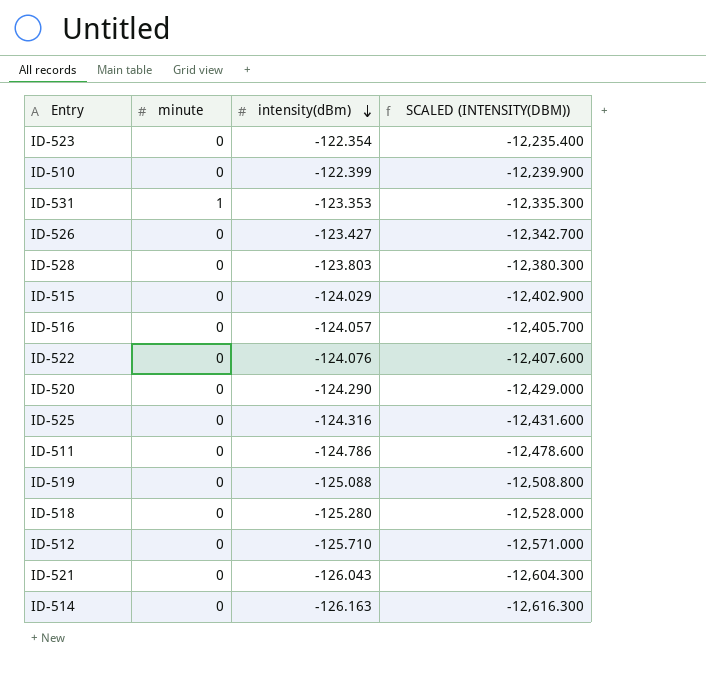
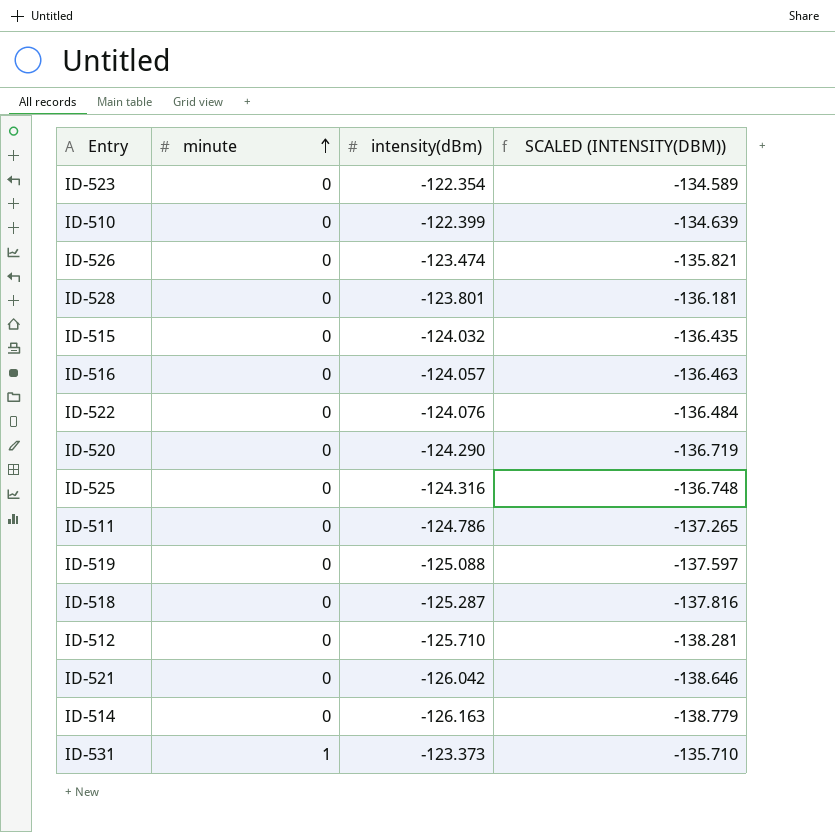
row order: intensity(dBm) descending -> minute ascending
column SCALED (INTENSITY(DBM)) | formula: [intensity(dBm)] * 100 -> [intensity(dBm)] * 1.1
ID-526 | intensity(dBm): -123.427 -> -123.474
ID-528 | intensity(dBm): -123.803 -> -123.801
ID-515 | intensity(dBm): -124.029 -> -124.032
ID-518 | intensity(dBm): -125.280 -> -125.287
ID-521 | intensity(dBm): -126.043 -> -126.042
ID-531 | intensity(dBm): -123.353 -> -123.373

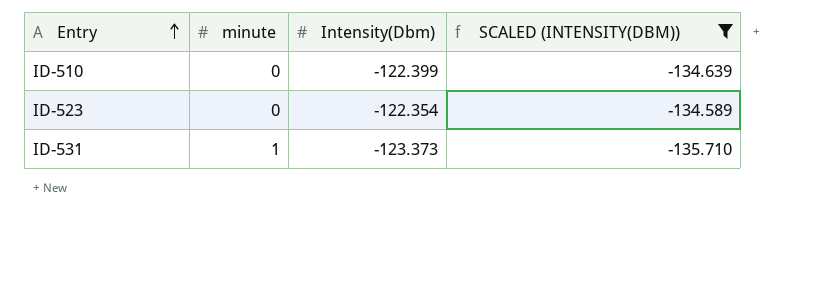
filter: none -> SCALED (INTENSITY(DBM)) >= -135.710
row order: minute ascending -> Entry ascending
column name: intensity(dBm) -> Intensity(Dbm)

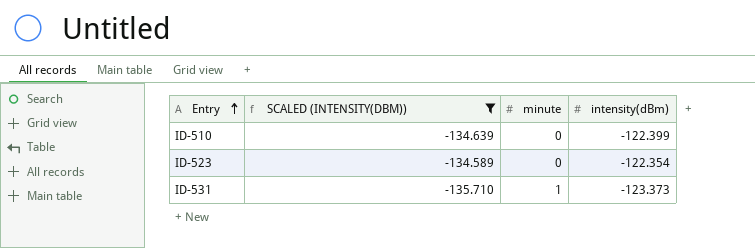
column SCALED (INTENSITY(DBM)) | position: 4 -> 2
column name: Intensity(Dbm) -> intensity(dBm)

